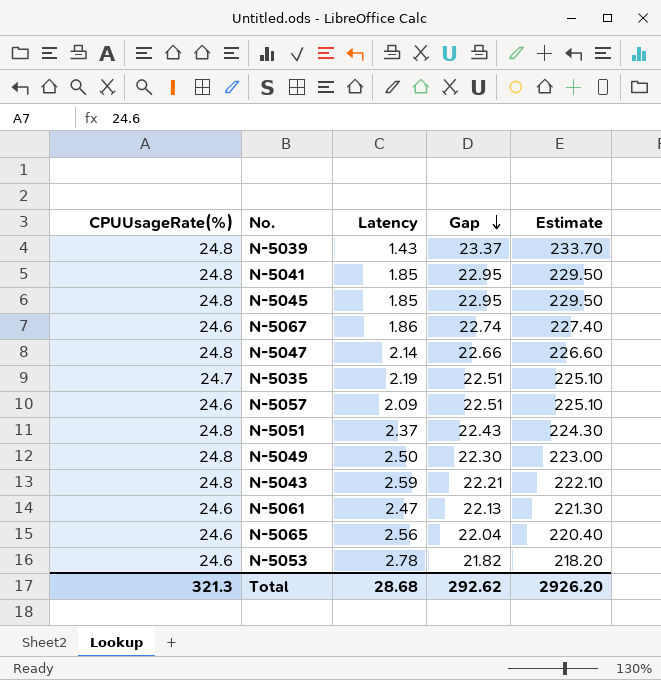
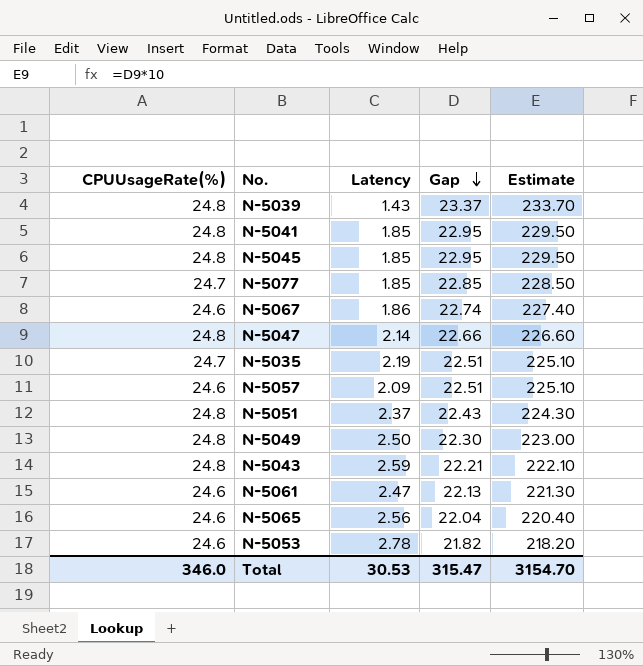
row N-5077: none -> 24.7 | 1.85 | 22.85 | 228.50
Total | CPUUsageRate(%): 321.3 -> 346.0
Total | Latency: 28.68 -> 30.53
Total | Gap: 292.62 -> 315.47
Total | Estimate: 2926.20 -> 3154.70

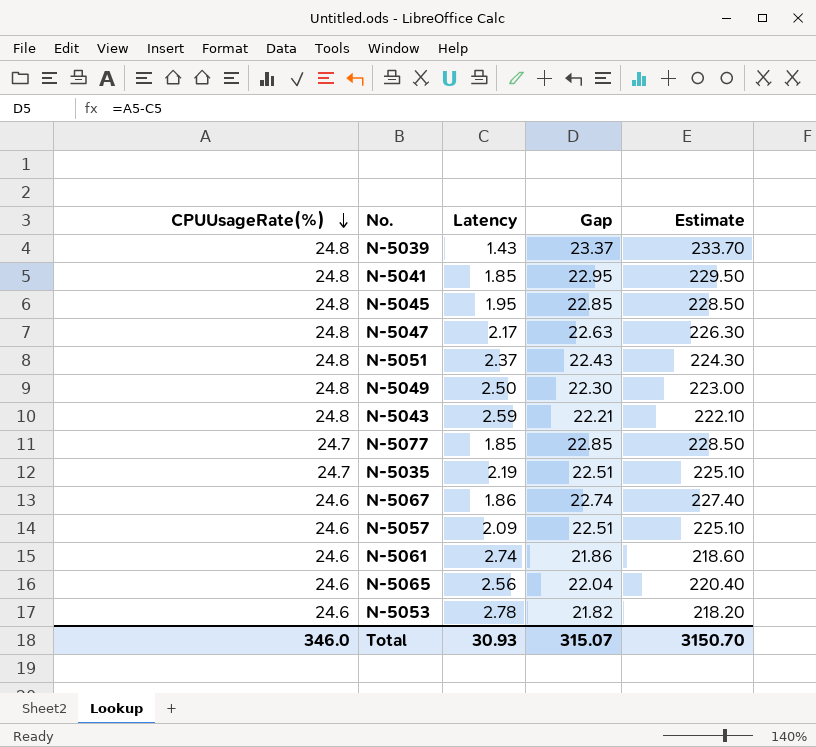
row order: Gap descending -> CPUUsageRate(%) descending
N-5045 | Latency: 1.85 -> 1.95
N-5045 | Gap: 22.95 -> 22.85
N-5045 | Estimate: 229.50 -> 228.50
N-5047 | Latency: 2.14 -> 2.17
N-5047 | Gap: 22.66 -> 22.63
N-5047 | Estimate: 226.60 -> 226.30
N-5061 | Latency: 2.47 -> 2.74
N-5061 | Gap: 22.13 -> 21.86
N-5061 | Estimate: 221.30 -> 218.60
Total | Latency: 30.53 -> 30.93
Total | Gap: 315.47 -> 315.07
Total | Estimate: 3154.70 -> 3150.70

